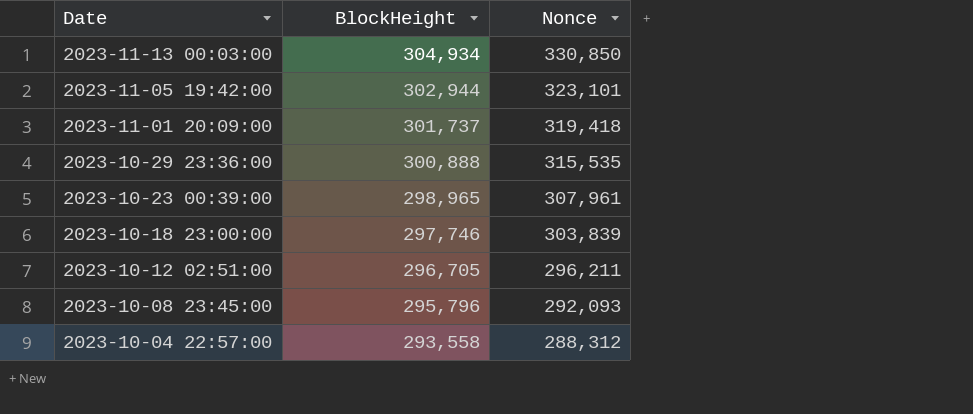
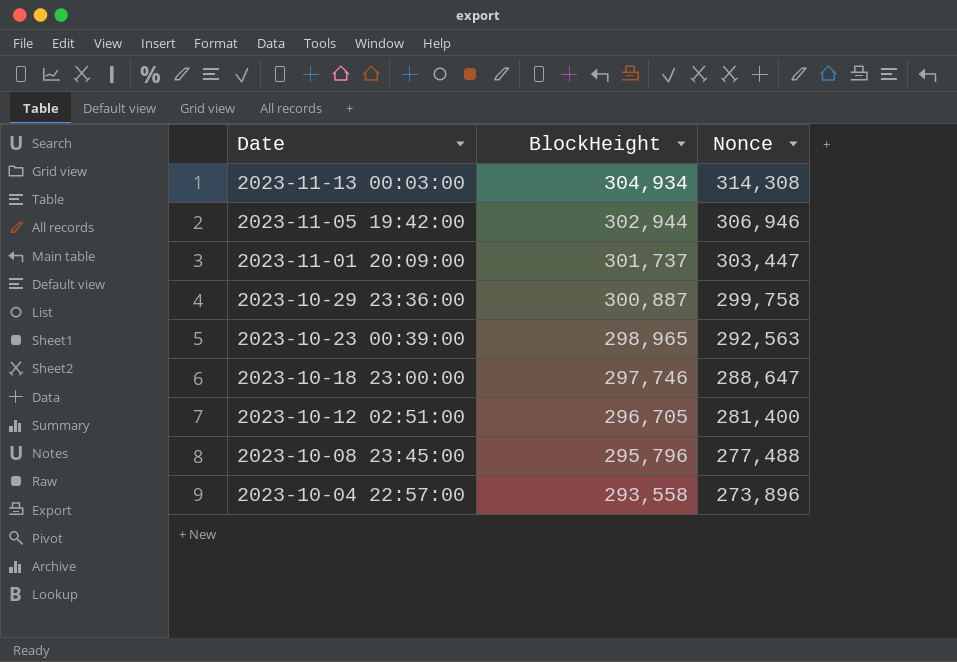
2023-11-13 00:03:00 | Nonce: 330,850 -> 314,308
2023-11-05 19:42:00 | Nonce: 323,101 -> 306,946
2023-11-01 20:09:00 | Nonce: 319,418 -> 303,447
2023-10-29 23:36:00 | BlockHeight: 300,888 -> 300,887
2023-10-29 23:36:00 | Nonce: 315,535 -> 299,758
2023-10-23 00:39:00 | Nonce: 307,961 -> 292,563
2023-10-18 23:00:00 | Nonce: 303,839 -> 288,647
2023-10-12 02:51:00 | Nonce: 296,211 -> 281,400
2023-10-08 23:45:00 | Nonce: 292,093 -> 277,488
2023-10-04 22:57:00 | Nonce: 288,312 -> 273,896

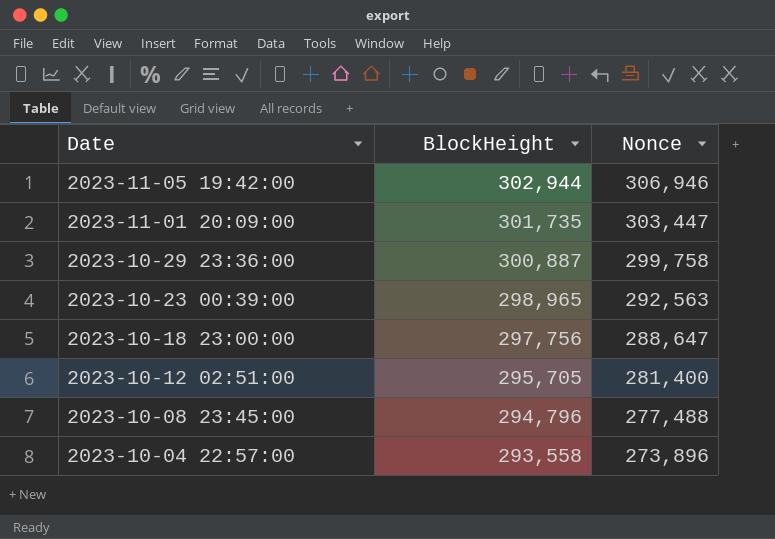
row 2023-11-13 00:03:00: 304,934 | 314,308 -> none
2023-11-01 20:09:00 | BlockHeight: 301,737 -> 301,735
2023-10-18 23:00:00 | BlockHeight: 297,746 -> 297,756
2023-10-12 02:51:00 | BlockHeight: 296,705 -> 295,705
2023-10-08 23:45:00 | BlockHeight: 295,796 -> 294,796

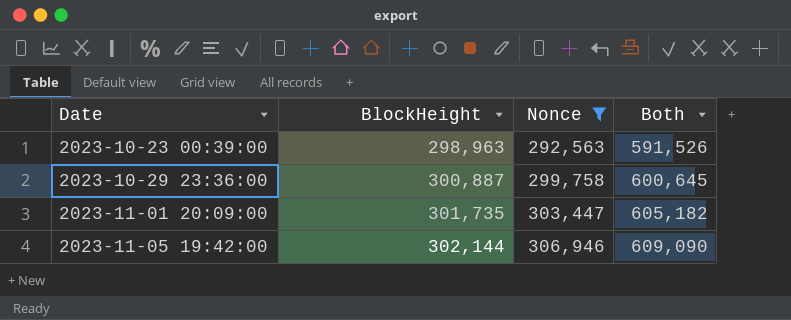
filter: none -> Nonce >= 292,563
row order: Date descending -> Date ascending
column Both | formula: none -> [BlockHeight] + [Nonce]
2023-10-23 00:39:00 | BlockHeight: 298,965 -> 298,963
2023-11-05 19:42:00 | BlockHeight: 302,944 -> 302,144

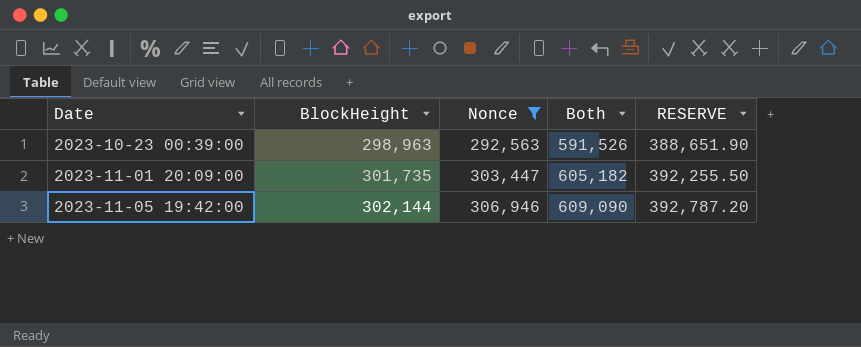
column RESERVE | formula: none -> [BlockHeight] * 1.3
row 2023-10-29 23:36:00: 300,887 | 299,758 | 600,645 -> none

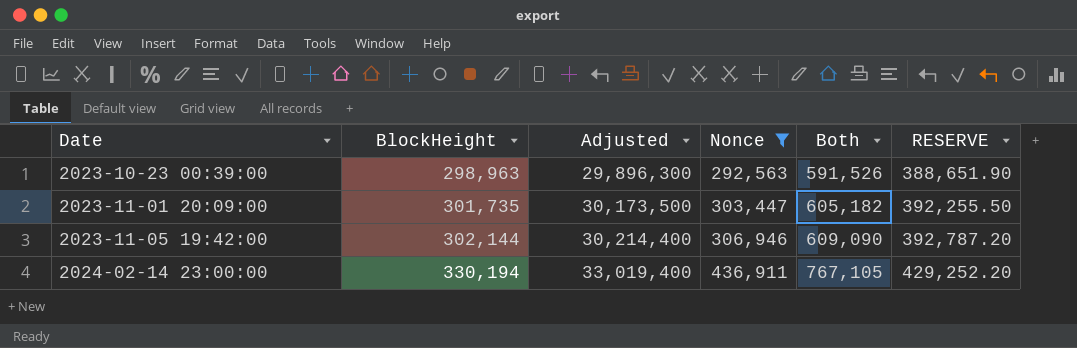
column Adjusted | formula: none -> [BlockHeight] * 100
row 2024-02-14 23:00:00: none -> 330,194 | 33,019,400 | 436,911 | 767,105 | 429,252.20

